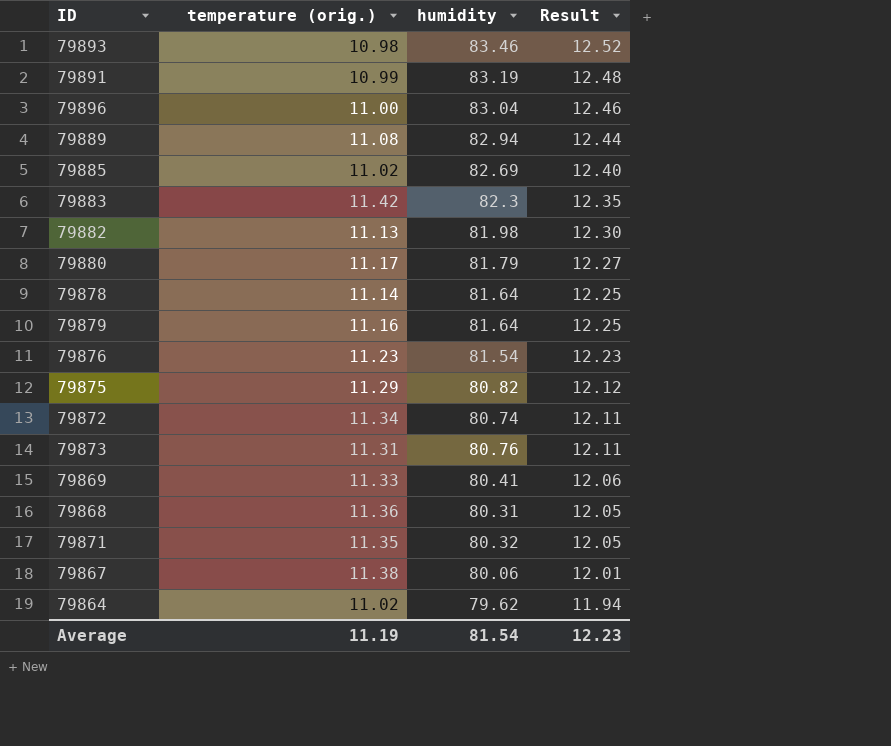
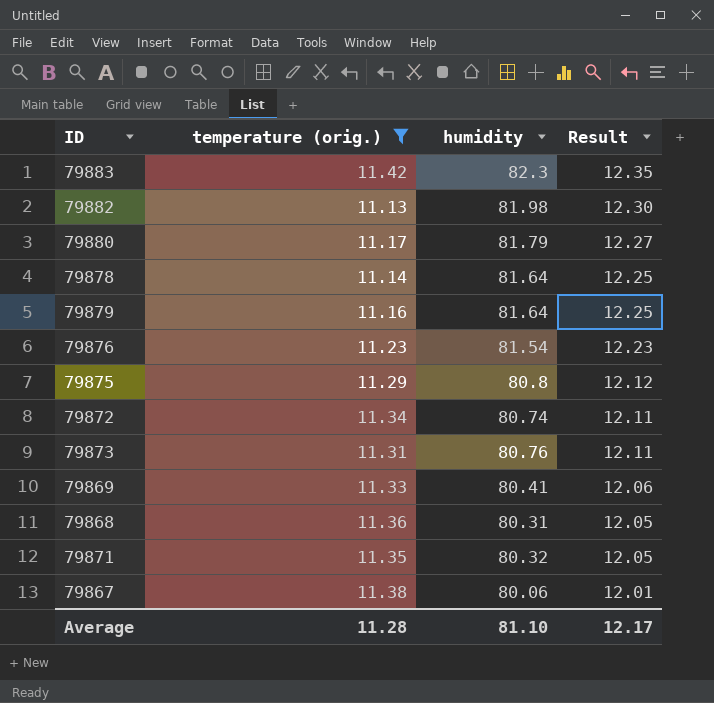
filter: none -> temperature (orig.) >= 11.13
79875 | humidity: 80.82 -> 80.8
Average | temperature (orig.): 11.19 -> 11.28
Average | humidity: 81.54 -> 81.10
Average | Result: 12.23 -> 12.17

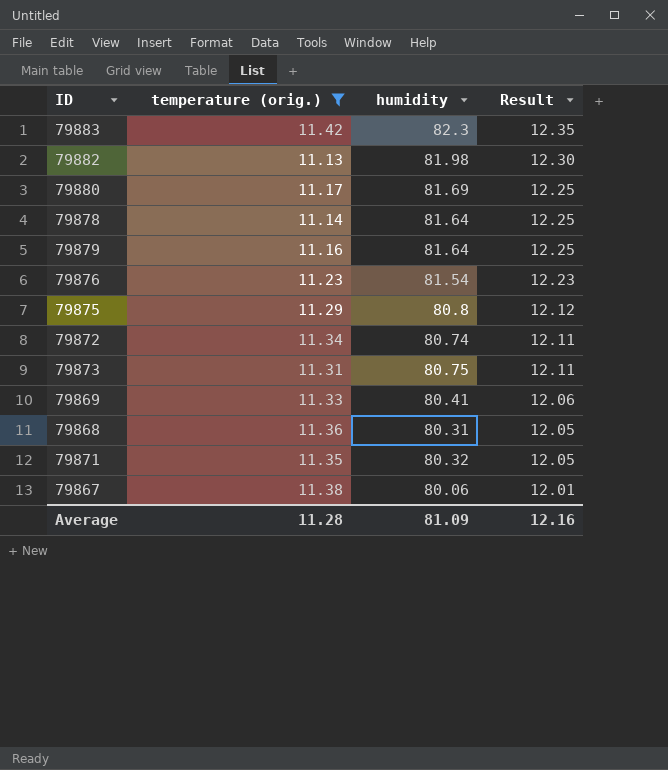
79880 | humidity: 81.79 -> 81.69
79880 | Result: 12.27 -> 12.25
79873 | humidity: 80.76 -> 80.75
Average | humidity: 81.10 -> 81.09
Average | Result: 12.17 -> 12.16

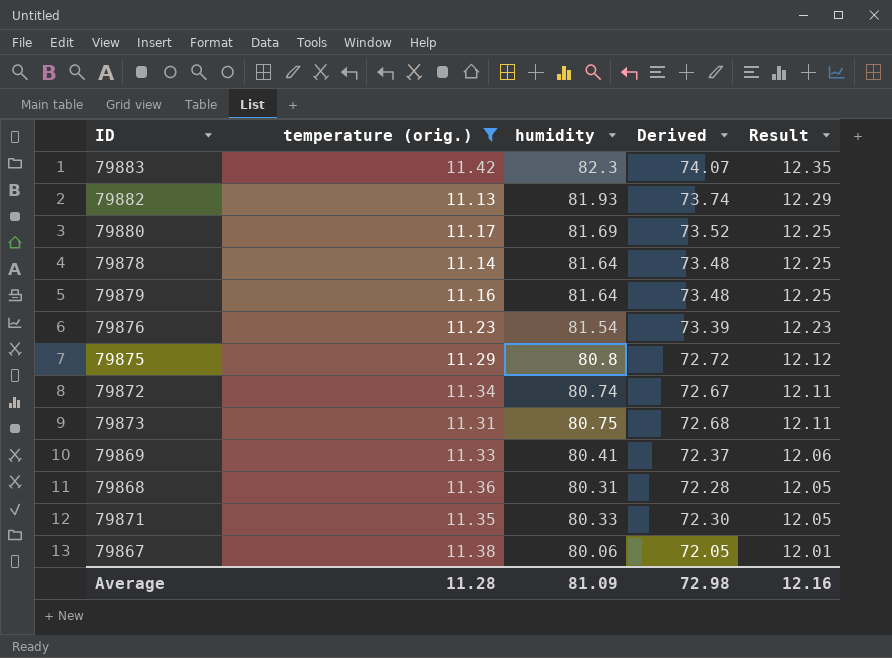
column Derived | formula: none -> [humidity] * 0.9
79882 | humidity: 81.98 -> 81.93
79882 | Result: 12.30 -> 12.29
79871 | humidity: 80.32 -> 80.33

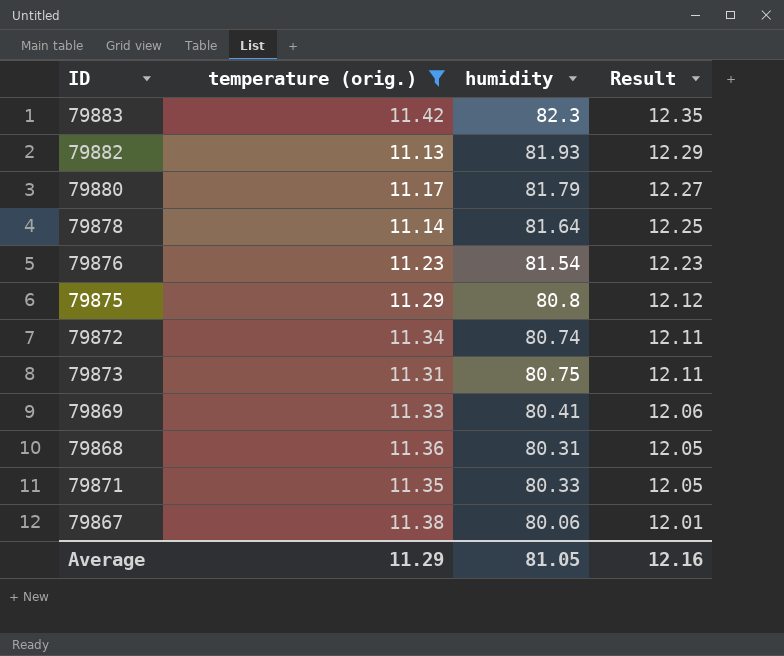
column Derived | formula: [humidity] * 0.9 -> none
row 79879: 11.16 | 81.64 | 73.48 | 12.25 -> none
79880 | humidity: 81.69 -> 81.79
79880 | Result: 12.25 -> 12.27
Average | temperature (orig.): 11.28 -> 11.29
Average | humidity: 81.09 -> 81.05

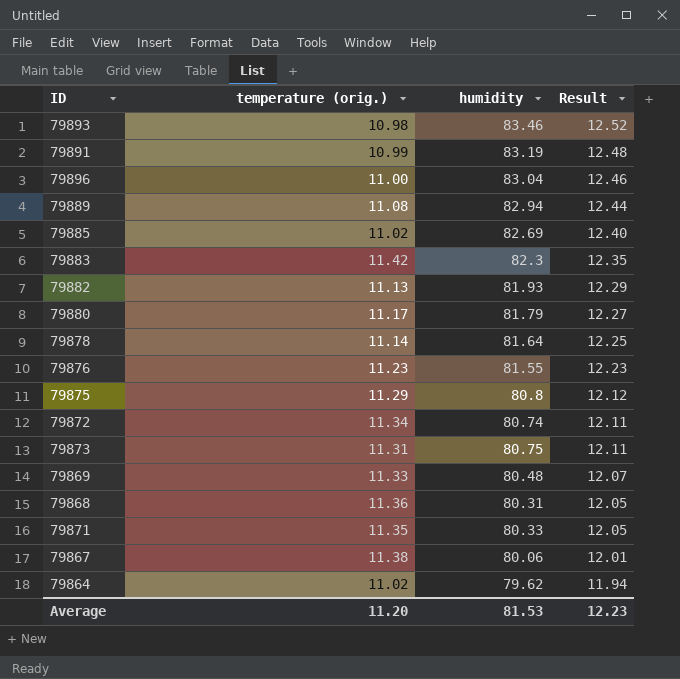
filter: temperature (orig.) >= 11.13 -> none
79876 | humidity: 81.54 -> 81.55
79869 | humidity: 80.41 -> 80.48
79869 | Result: 12.06 -> 12.07
Average | temperature (orig.): 11.29 -> 11.20
Average | humidity: 81.05 -> 81.53
Average | Result: 12.16 -> 12.23

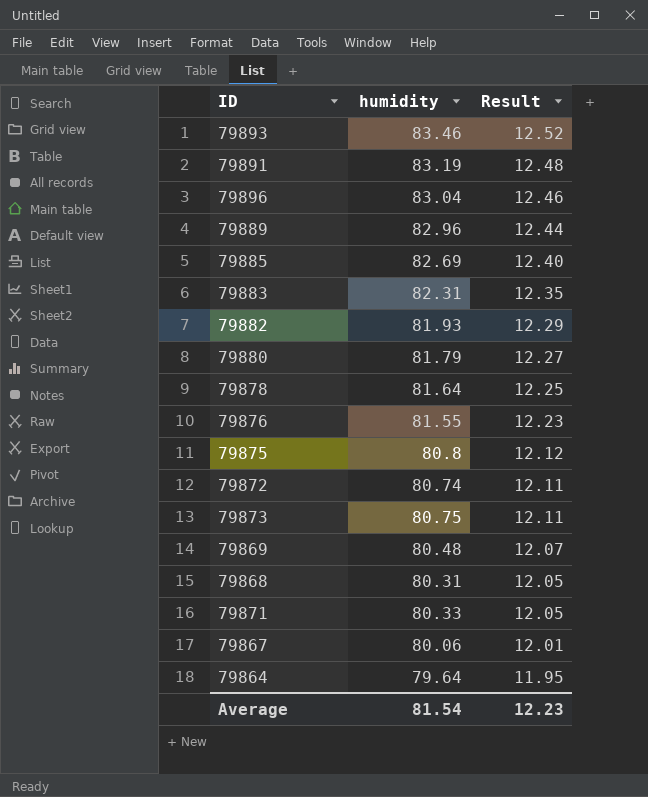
column temperature (orig.) | position: 2 -> none
79889 | humidity: 82.94 -> 82.96
79883 | humidity: 82.3 -> 82.31
79864 | humidity: 79.62 -> 79.64
79864 | Result: 11.94 -> 11.95
Average | humidity: 81.53 -> 81.54

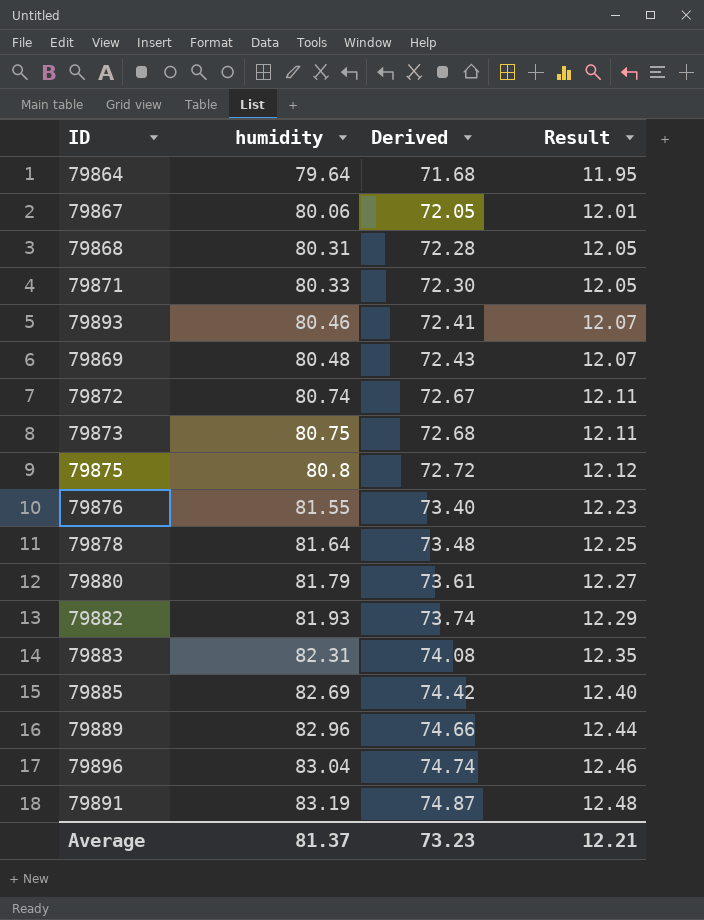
row order: Result descending -> humidity ascending
column Derived | formula: none -> [humidity] * 0.9
79893 | humidity: 83.46 -> 80.46
79893 | Result: 12.52 -> 12.07
Average | humidity: 81.54 -> 81.37
Average | Result: 12.23 -> 12.21

